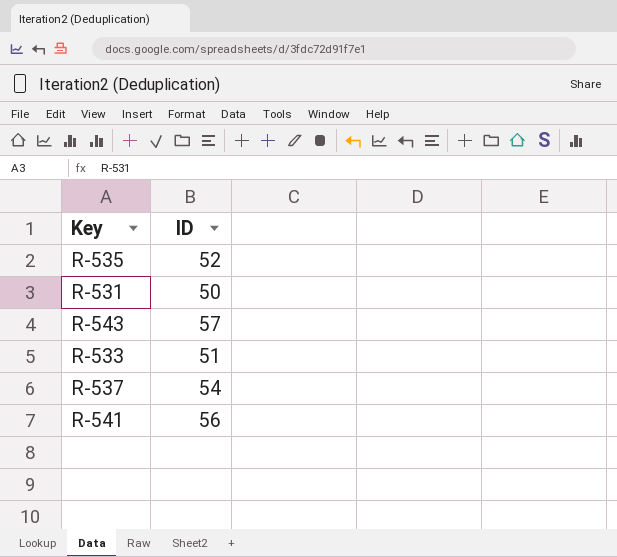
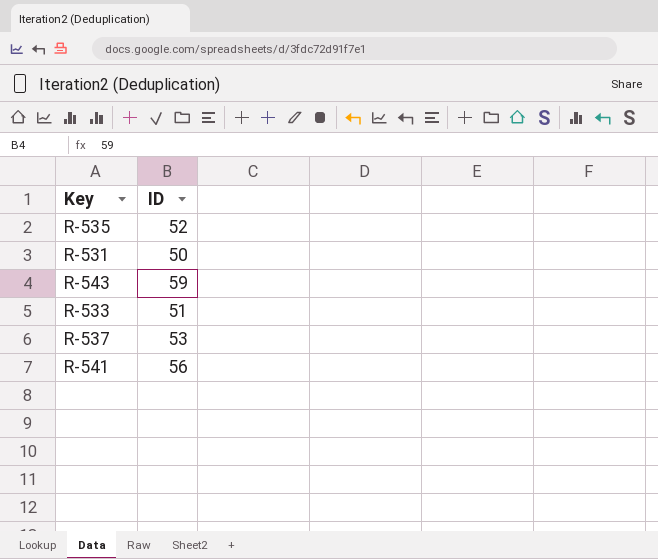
R-543 | ID: 57 -> 59
R-537 | ID: 54 -> 53

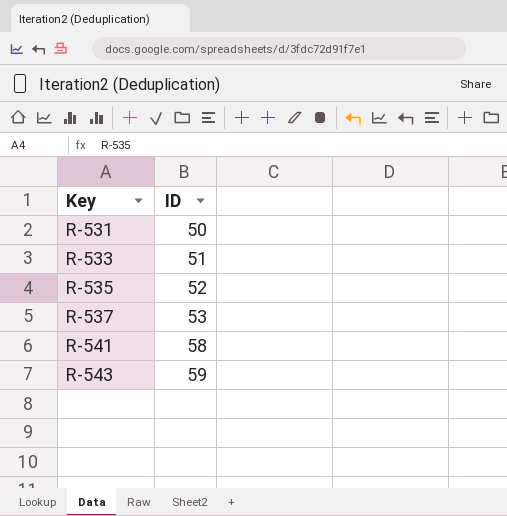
row order: none -> Key ascending
R-541 | ID: 56 -> 58

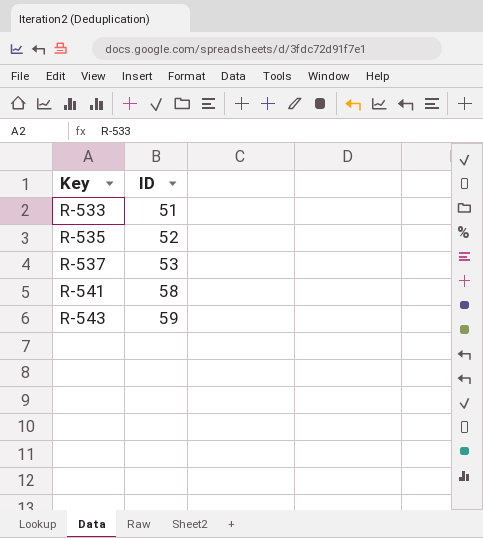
row R-531: 50 -> none

